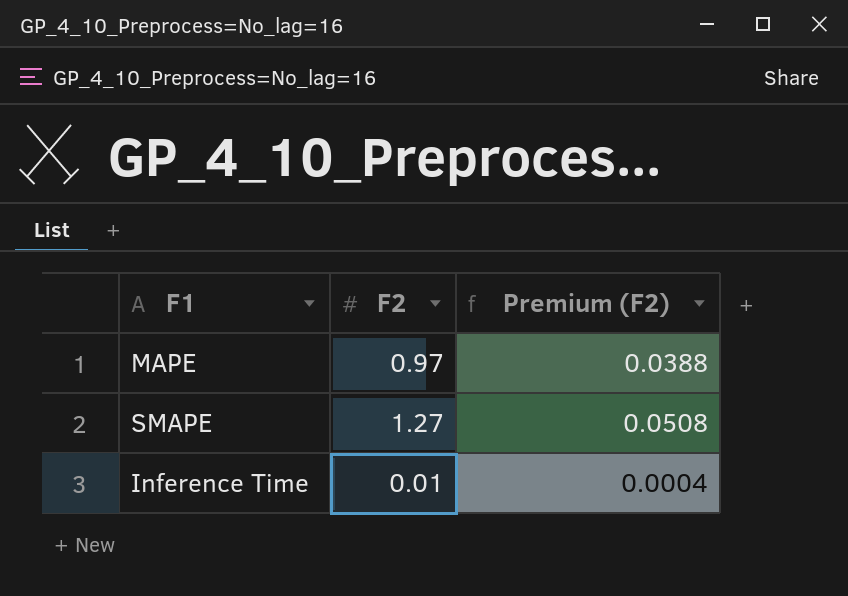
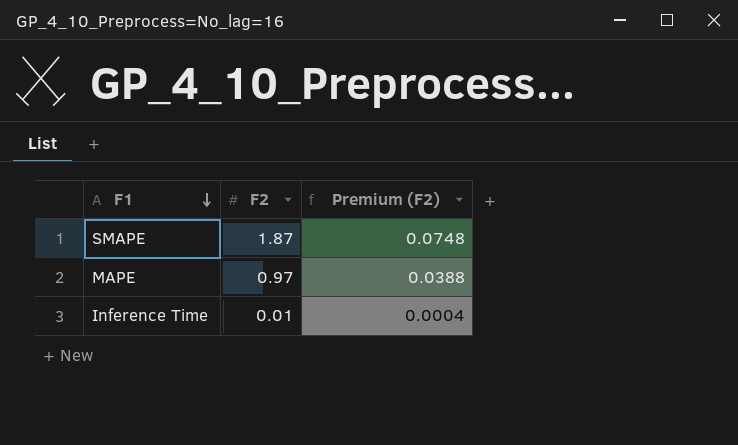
row order: none -> F1 descending
SMAPE | F2: 1.27 -> 1.87
SMAPE | Premium (F2): 0.0508 -> 0.0748

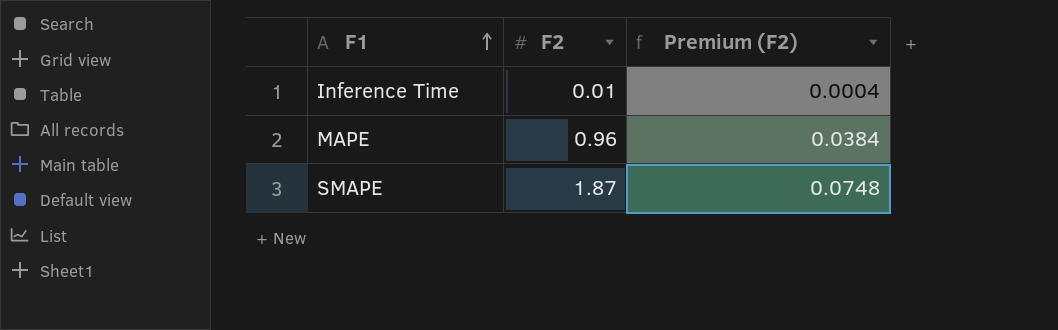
row order: F1 descending -> F1 ascending
MAPE | F2: 0.97 -> 0.96
MAPE | Premium (F2): 0.0388 -> 0.0384

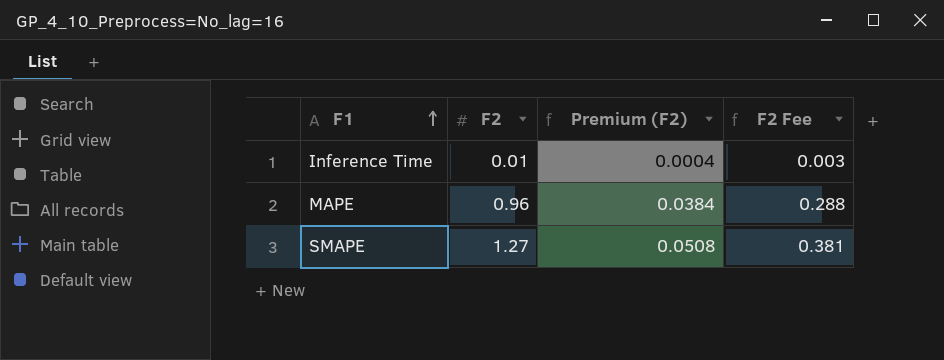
column F2 Fee | formula: none -> [F2] * 0.3
SMAPE | F2: 1.87 -> 1.27
SMAPE | Premium (F2): 0.0748 -> 0.0508

